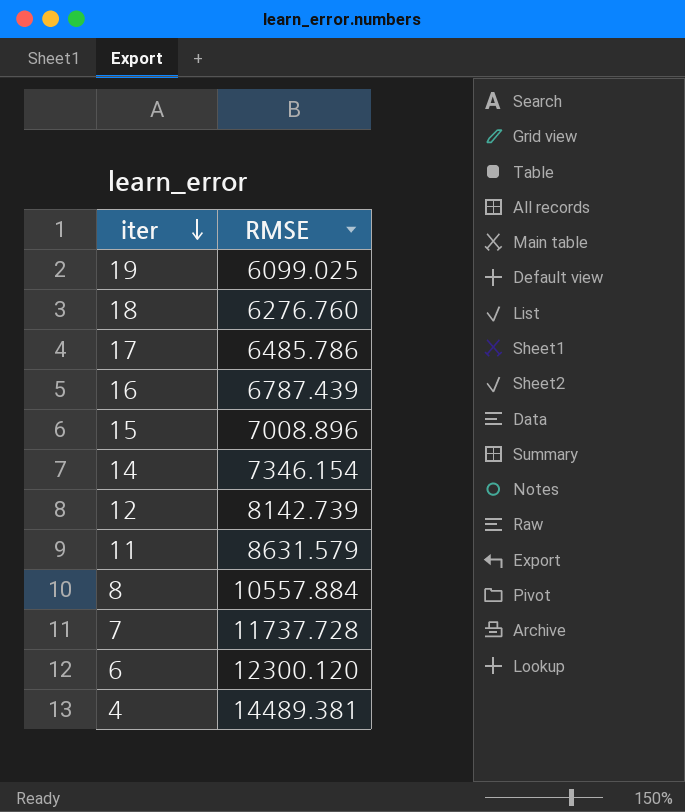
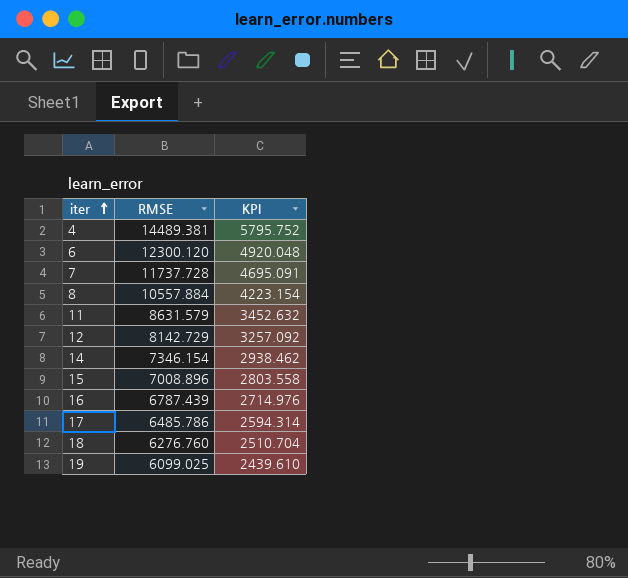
row order: iter descending -> iter ascending
column KPI | formula: none -> [RMSE] * 0.4
12 | RMSE: 8142.739 -> 8142.729

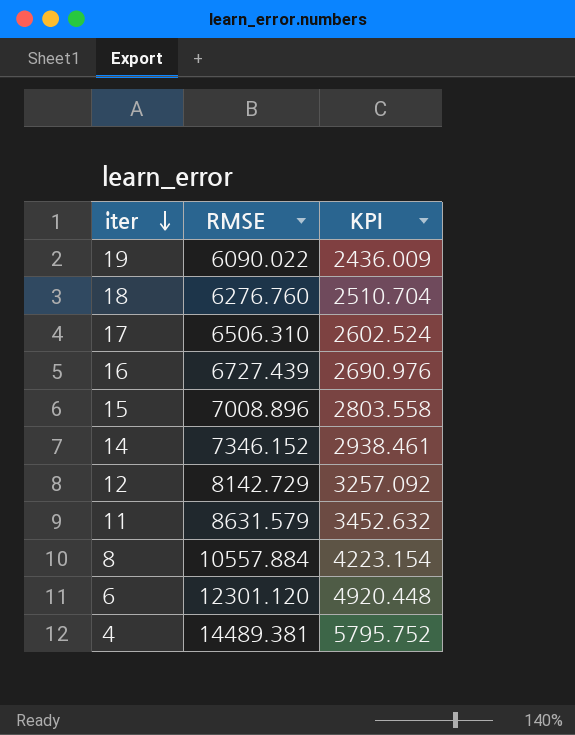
row order: iter ascending -> iter descending
row 7: 11737.728 | 4695.091 -> none
19 | RMSE: 6099.025 -> 6090.022
19 | KPI: 2439.610 -> 2436.009
17 | RMSE: 6485.786 -> 6506.310
17 | KPI: 2594.314 -> 2602.524
16 | RMSE: 6787.439 -> 6727.439
16 | KPI: 2714.976 -> 2690.976
14 | RMSE: 7346.154 -> 7346.152
14 | KPI: 2938.462 -> 2938.461
6 | RMSE: 12300.120 -> 12301.120
6 | KPI: 4920.048 -> 4920.448

